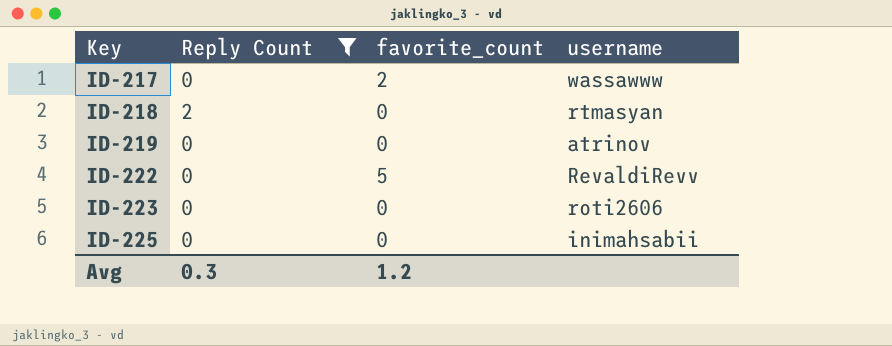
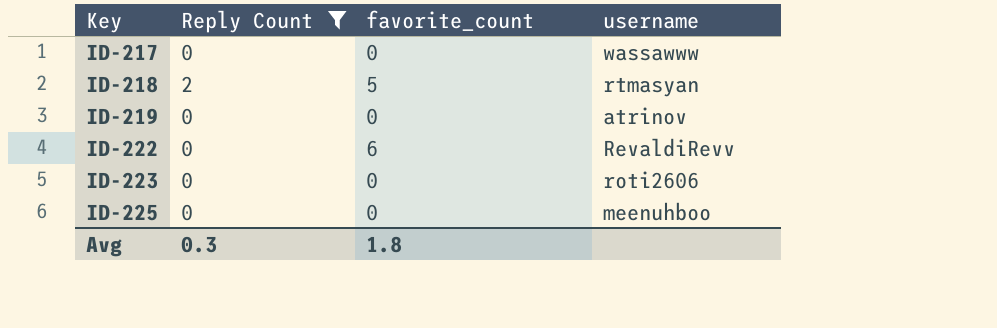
ID-217 | favorite_count: 2 -> 0
ID-218 | favorite_count: 0 -> 5
ID-222 | favorite_count: 5 -> 6
ID-225 | username: inimahsabii -> meenuhboo
Avg | favorite_count: 1.2 -> 1.8

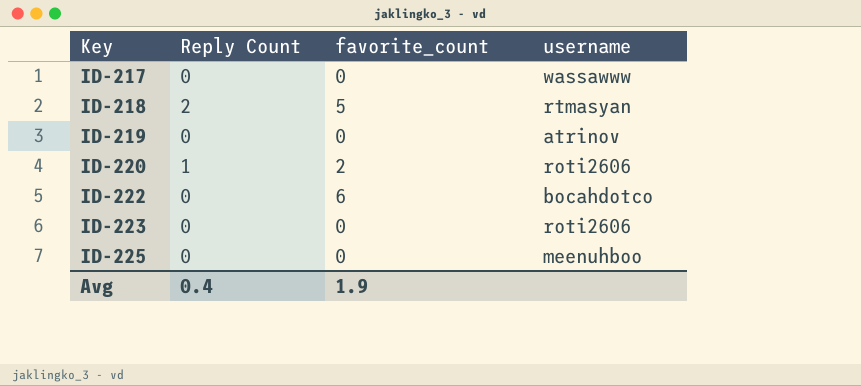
filter: Reply Count != 1 -> none
ID-222 | username: RevaldiRevv -> bocahdotco
Avg | Reply Count: 0.3 -> 0.4
Avg | favorite_count: 1.8 -> 1.9

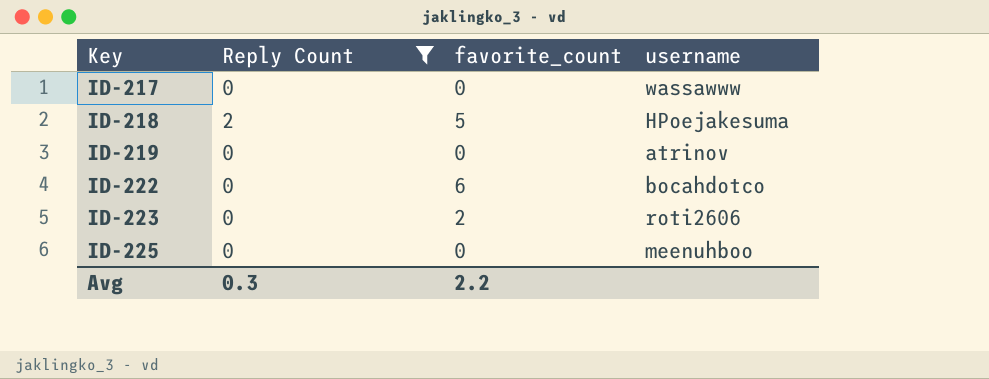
filter: none -> Reply Count != 1
ID-218 | username: rtmasyan -> HPoejakesuma
ID-223 | favorite_count: 0 -> 2
Avg | Reply Count: 0.4 -> 0.3
Avg | favorite_count: 1.9 -> 2.2

